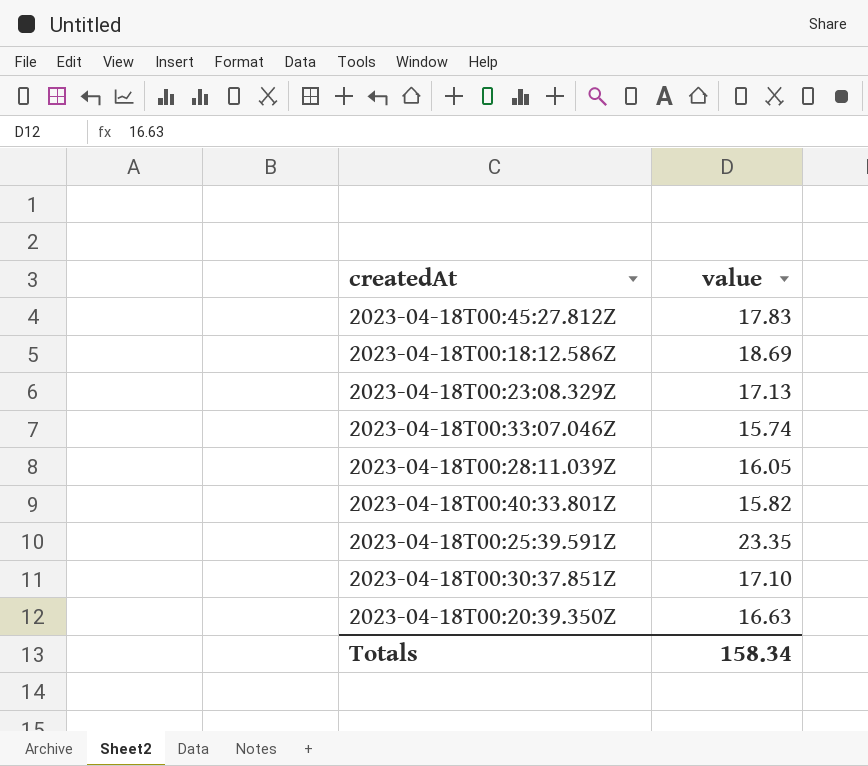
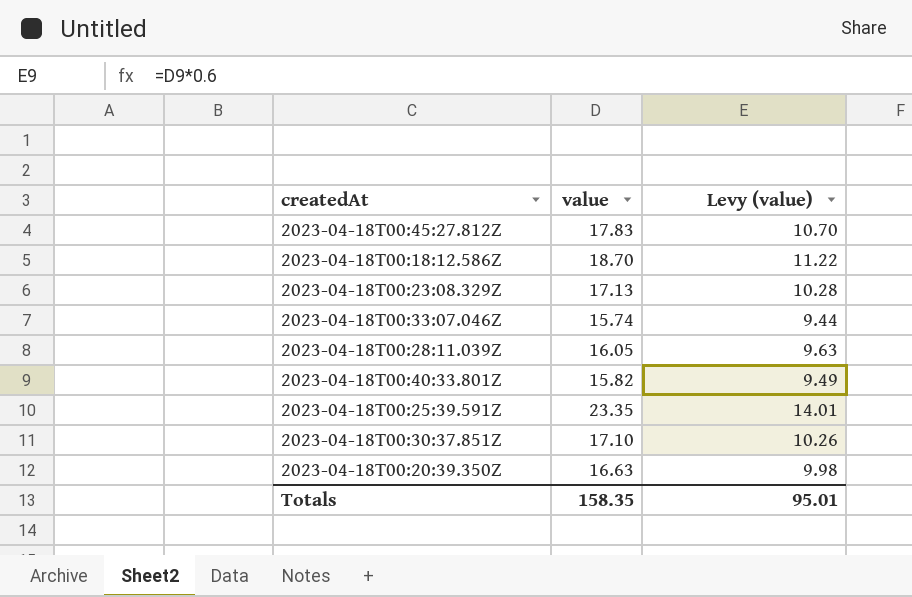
column Levy (value) | formula: none -> [value] * 0.6
2023-04-18T00:18:12.586Z | value: 18.69 -> 18.70
Totals | value: 158.34 -> 158.35

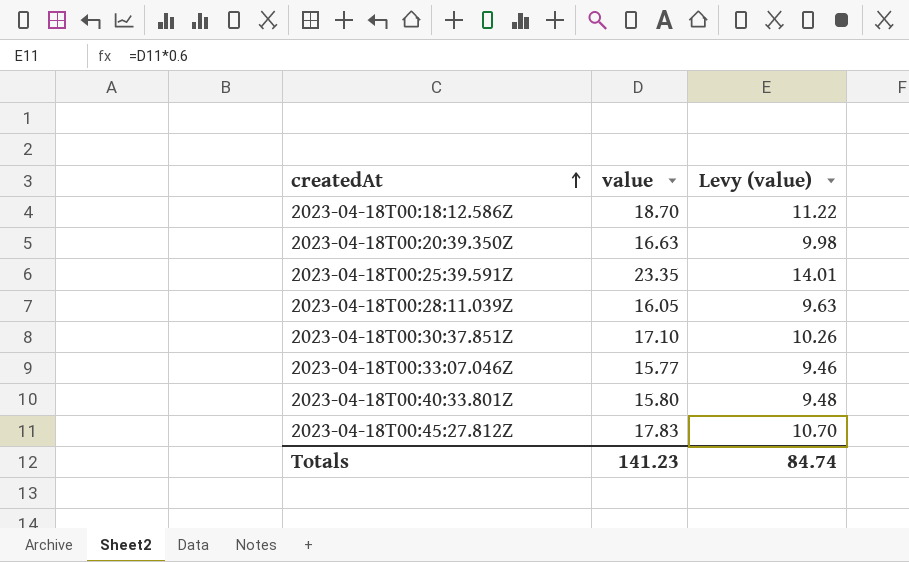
row order: none -> createdAt ascending
row 2023-04-18T00:23:08.329Z: 17.13 | 10.28 -> none
2023-04-18T00:33:07.046Z | value: 15.74 -> 15.77
2023-04-18T00:33:07.046Z | Levy (value): 9.44 -> 9.46
2023-04-18T00:40:33.801Z | value: 15.82 -> 15.80
2023-04-18T00:40:33.801Z | Levy (value): 9.49 -> 9.48
Totals | value: 158.35 -> 141.23
Totals | Levy (value): 95.01 -> 84.74

